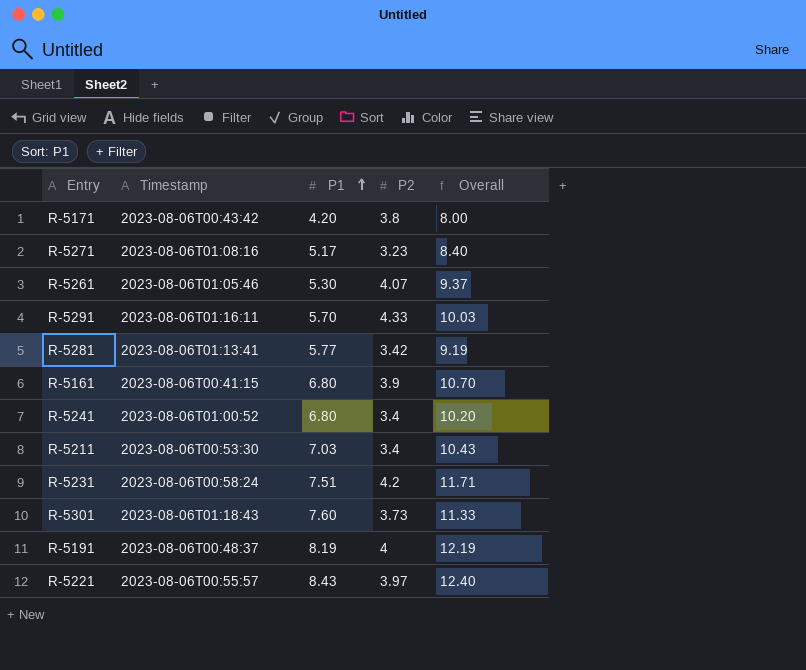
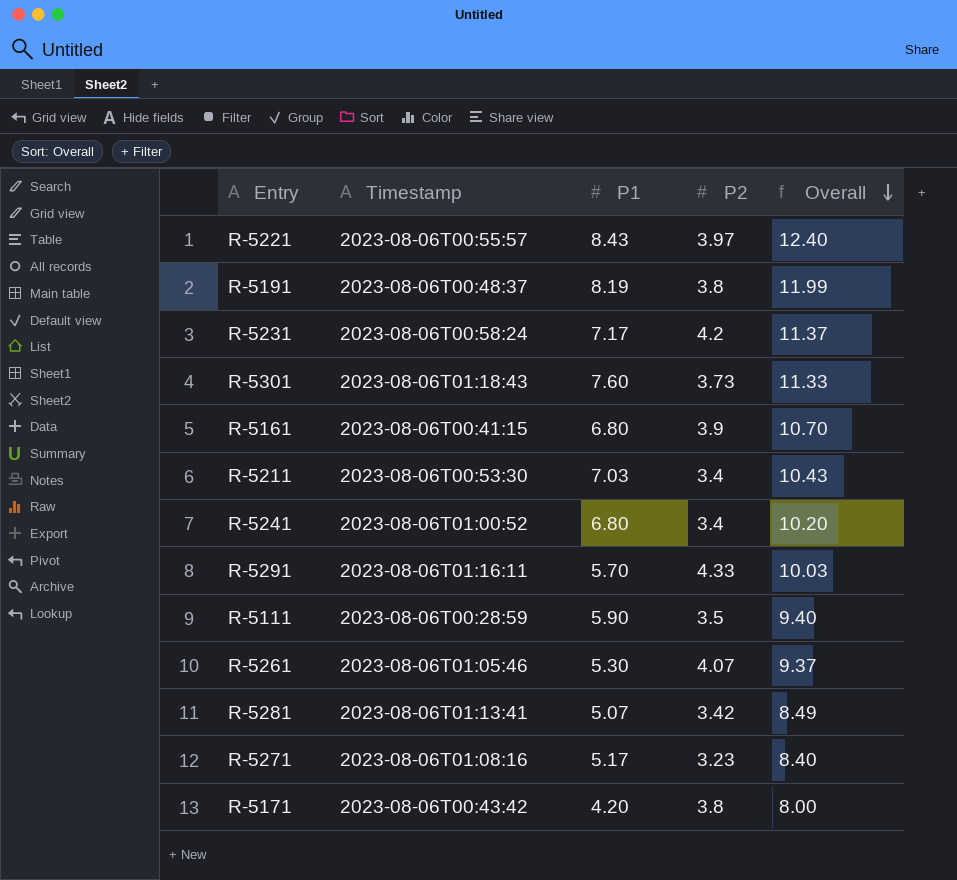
row order: P1 ascending -> Overall descending
R-5191 | P2: 4 -> 3.8
R-5191 | Overall: 12.19 -> 11.99
R-5231 | P1: 7.51 -> 7.17
R-5231 | Overall: 11.71 -> 11.37
row R-5111: none -> 2023-08-06T00:28:59 | 5.90 | 3.5 | 9.40
R-5281 | P1: 5.77 -> 5.07
R-5281 | Overall: 9.19 -> 8.49

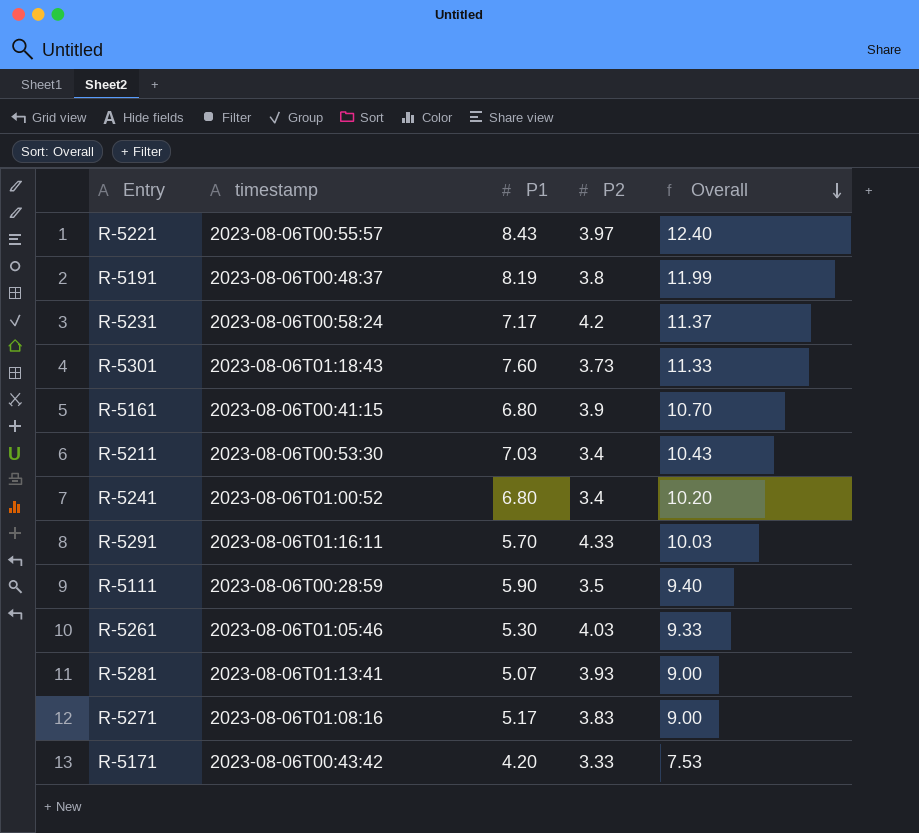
column name: Timestamp -> timestamp
R-5261 | P2: 4.07 -> 4.03
R-5261 | Overall: 9.37 -> 9.33
R-5281 | P2: 3.42 -> 3.93
R-5281 | Overall: 8.49 -> 9.00
R-5271 | P2: 3.23 -> 3.83
R-5271 | Overall: 8.40 -> 9.00
R-5171 | P2: 3.8 -> 3.33
R-5171 | Overall: 8.00 -> 7.53

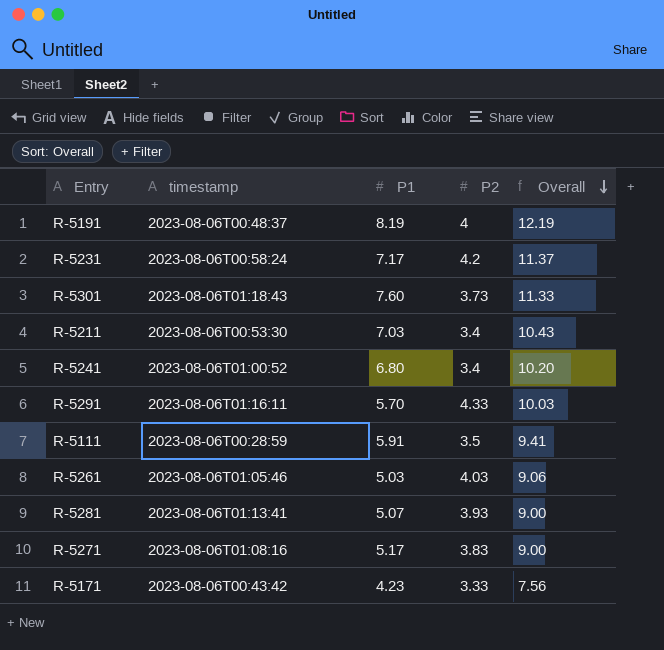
row R-5221: 2023-08-06T00:55:57 | 8.43 | 3.97 | 12.40 -> none
row R-5161: 2023-08-06T00:41:15 | 6.80 | 3.9 | 10.70 -> none
R-5191 | P2: 3.8 -> 4
R-5191 | Overall: 11.99 -> 12.19
R-5111 | P1: 5.90 -> 5.91
R-5111 | Overall: 9.40 -> 9.41
R-5261 | P1: 5.30 -> 5.03
R-5261 | Overall: 9.33 -> 9.06
R-5171 | P1: 4.20 -> 4.23
R-5171 | Overall: 7.53 -> 7.56

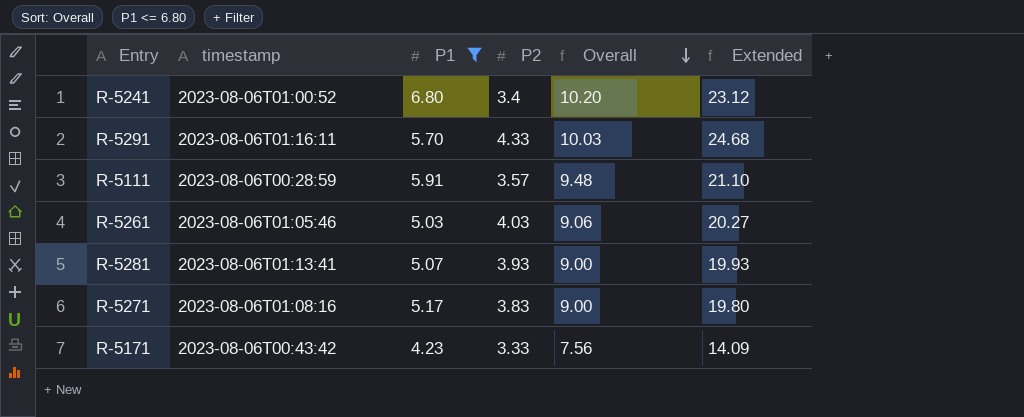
filter: none -> P1 <= 6.80
column Extended | formula: none -> [P1] * [P2]
R-5111 | P2: 3.5 -> 3.57
R-5111 | Overall: 9.41 -> 9.48

